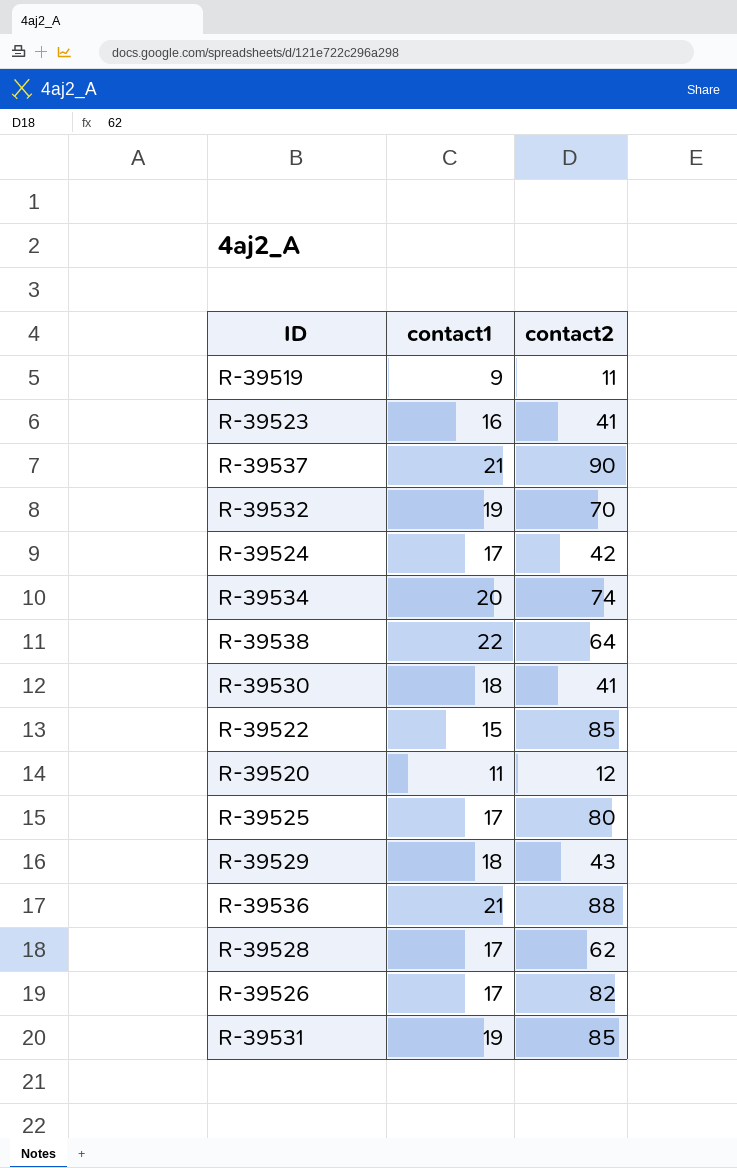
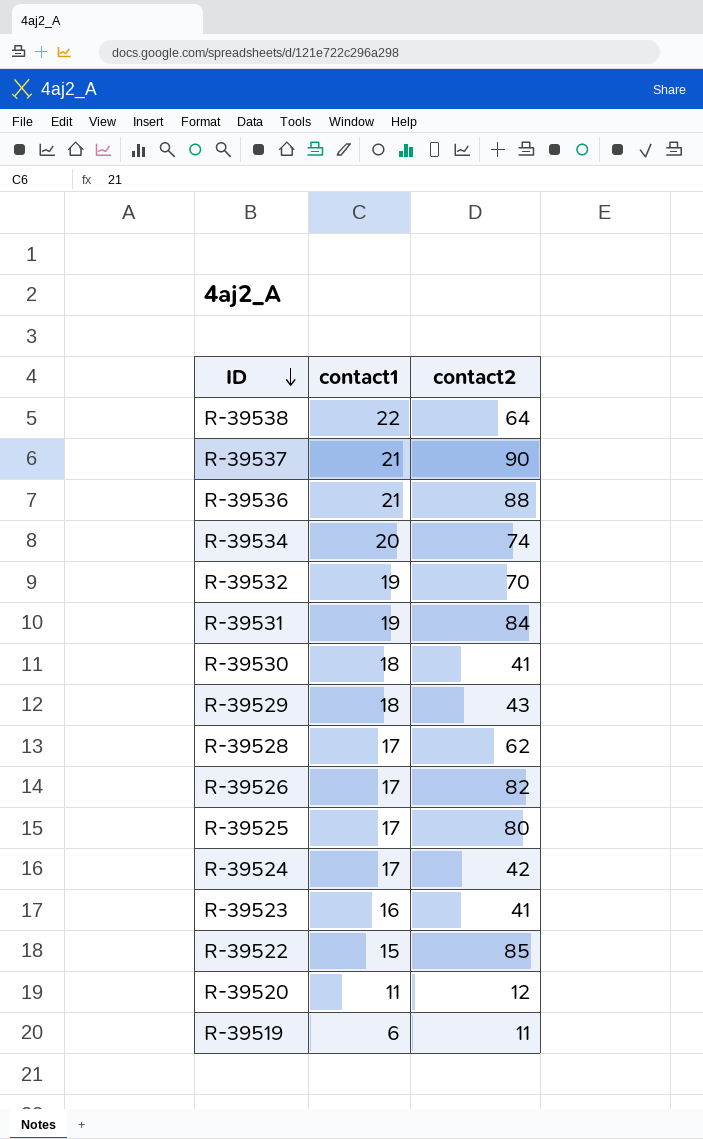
row order: none -> ID descending
R-39531 | contact2: 85 -> 84
R-39519 | contact1: 9 -> 6

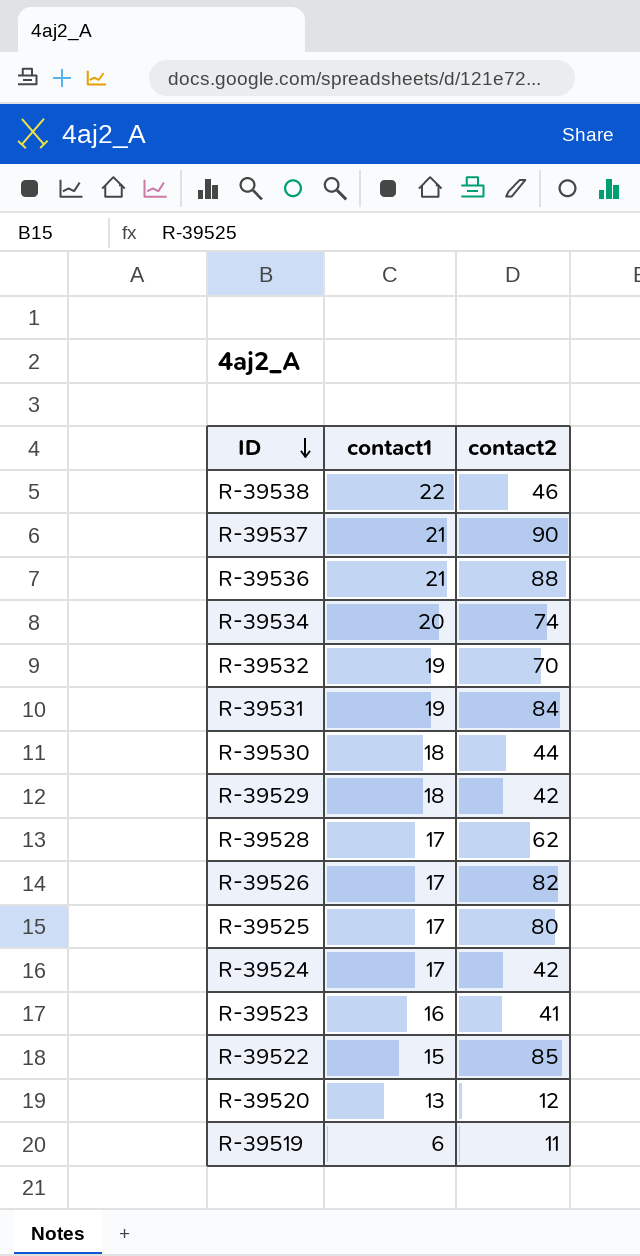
R-39538 | contact2: 64 -> 46
R-39530 | contact2: 41 -> 44
R-39529 | contact2: 43 -> 42
R-39520 | contact1: 11 -> 13

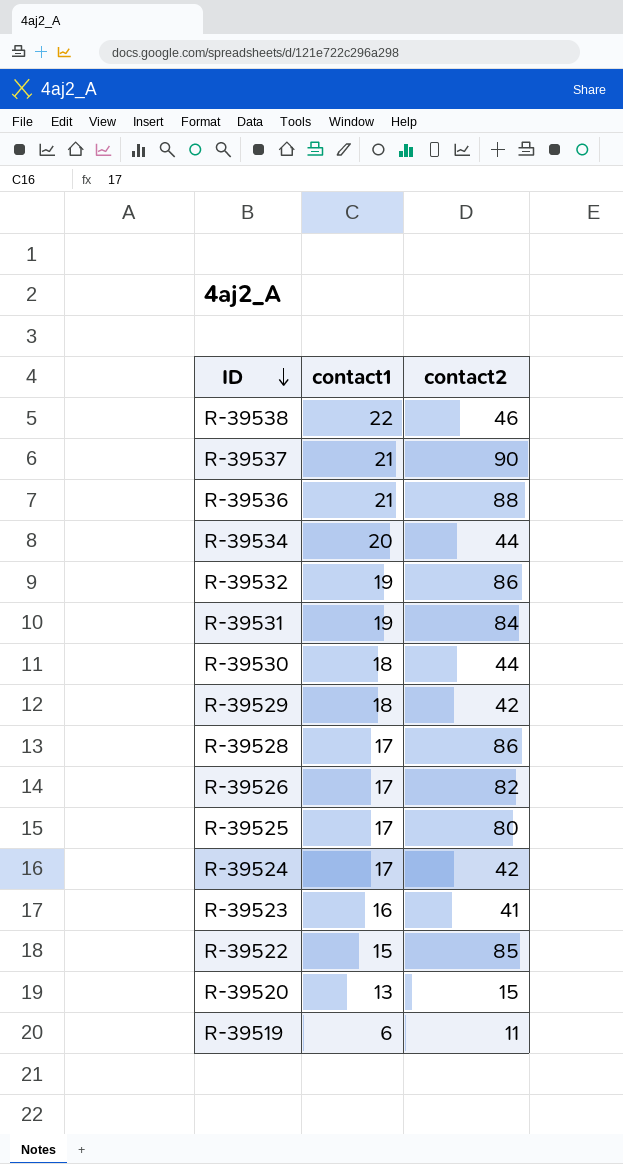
R-39534 | contact2: 74 -> 44
R-39532 | contact2: 70 -> 86
R-39528 | contact2: 62 -> 86
R-39520 | contact2: 12 -> 15

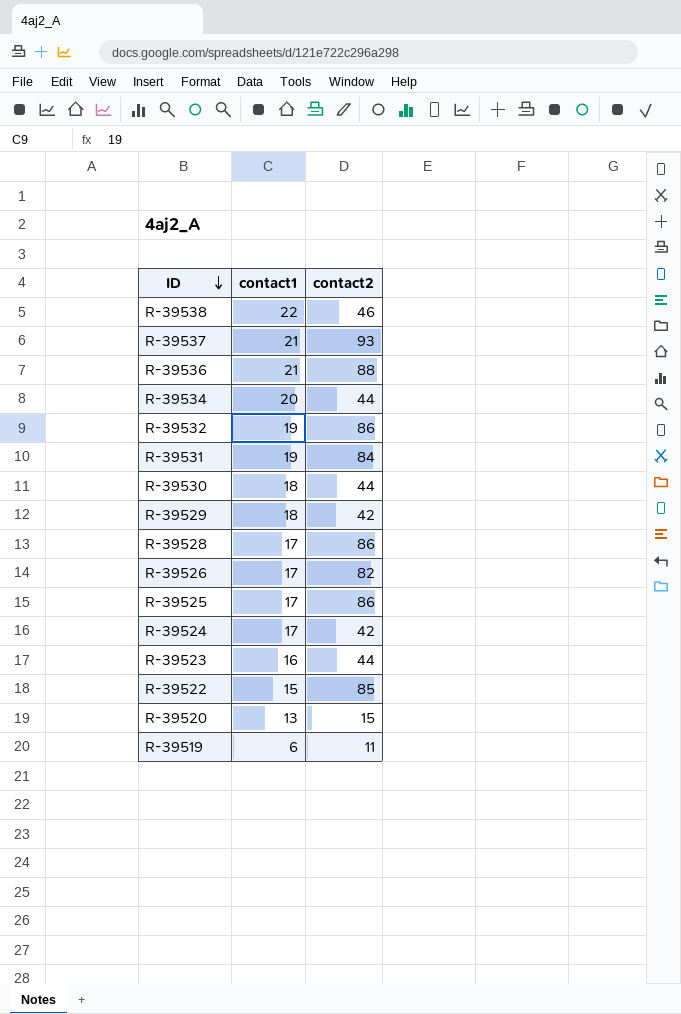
R-39537 | contact2: 90 -> 93
R-39525 | contact2: 80 -> 86
R-39523 | contact2: 41 -> 44

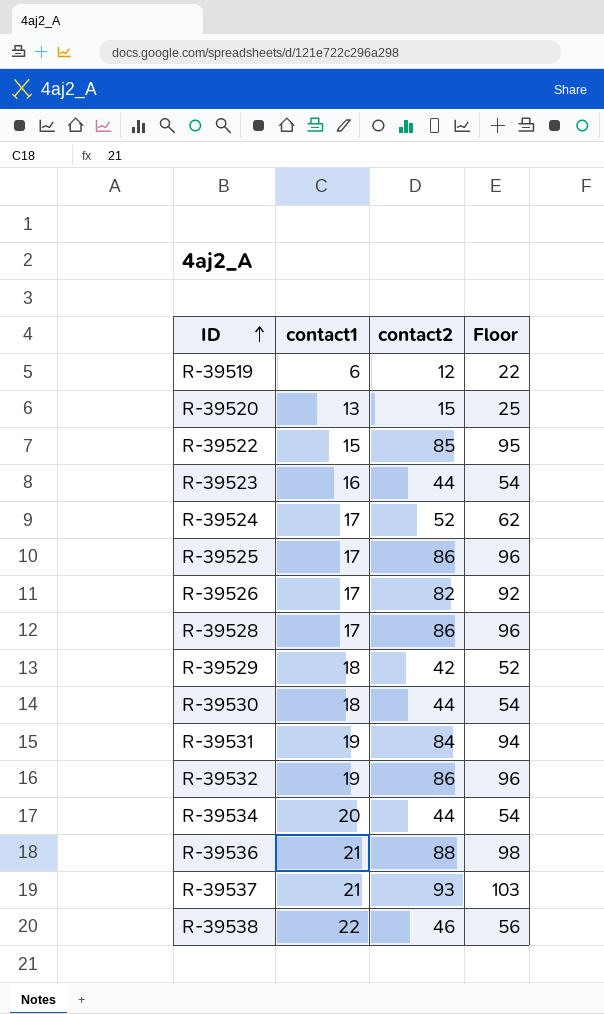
row order: ID descending -> ID ascending
column Floor | formula: none -> [contact2] + 10
R-39519 | contact2: 11 -> 12
R-39524 | contact2: 42 -> 52

